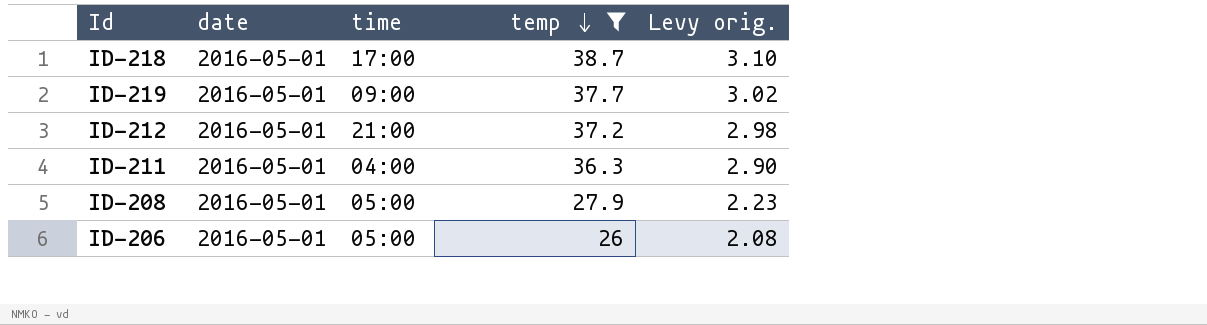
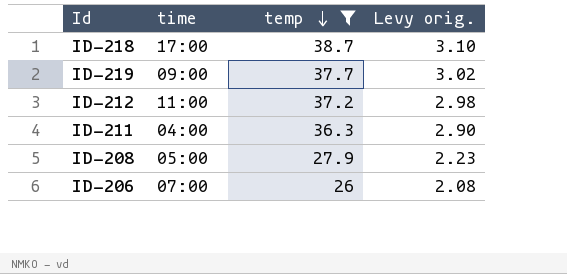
column date | position: 2 -> none
ID-212 | time: 21:00 -> 11:00
ID-206 | time: 05:00 -> 07:00

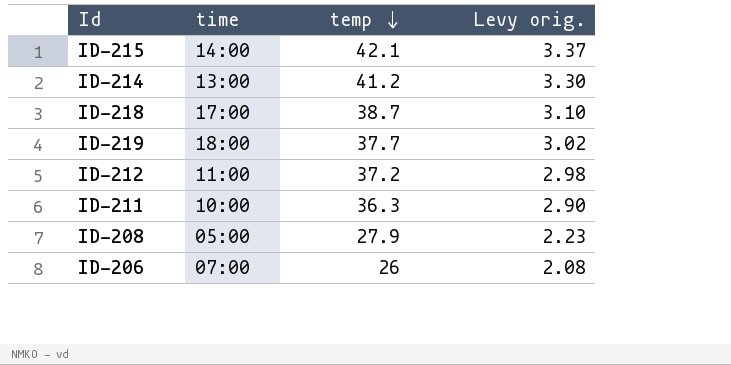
filter: temp <= 38.7 -> none
ID-219 | time: 09:00 -> 18:00
ID-211 | time: 04:00 -> 10:00

